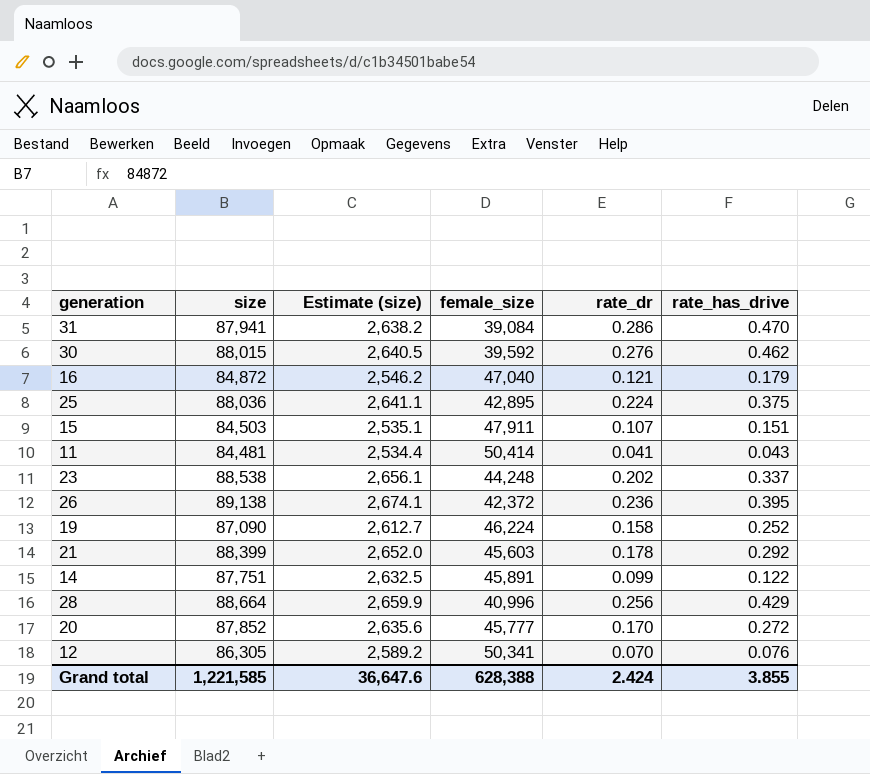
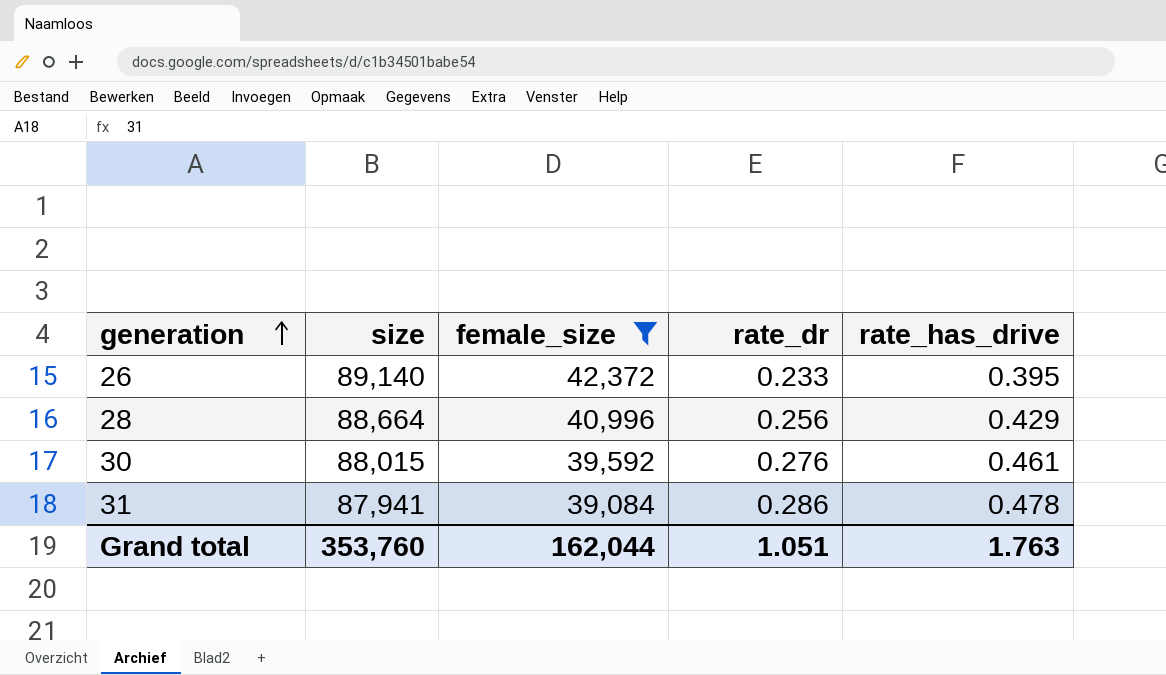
filter: none -> female_size <= 42,372
row order: none -> generation ascending
column Estimate (size) | formula: [size] * 0.03 -> none
26 | size: 89,138 -> 89,140
26 | rate_dr: 0.236 -> 0.233
30 | rate_has_drive: 0.462 -> 0.461
31 | rate_has_drive: 0.470 -> 0.478
Grand total | size: 1,221,585 -> 353,760
Grand total | female_size: 628,388 -> 162,044
Grand total | rate_dr: 2.424 -> 1.051
Grand total | rate_has_drive: 3.855 -> 1.763

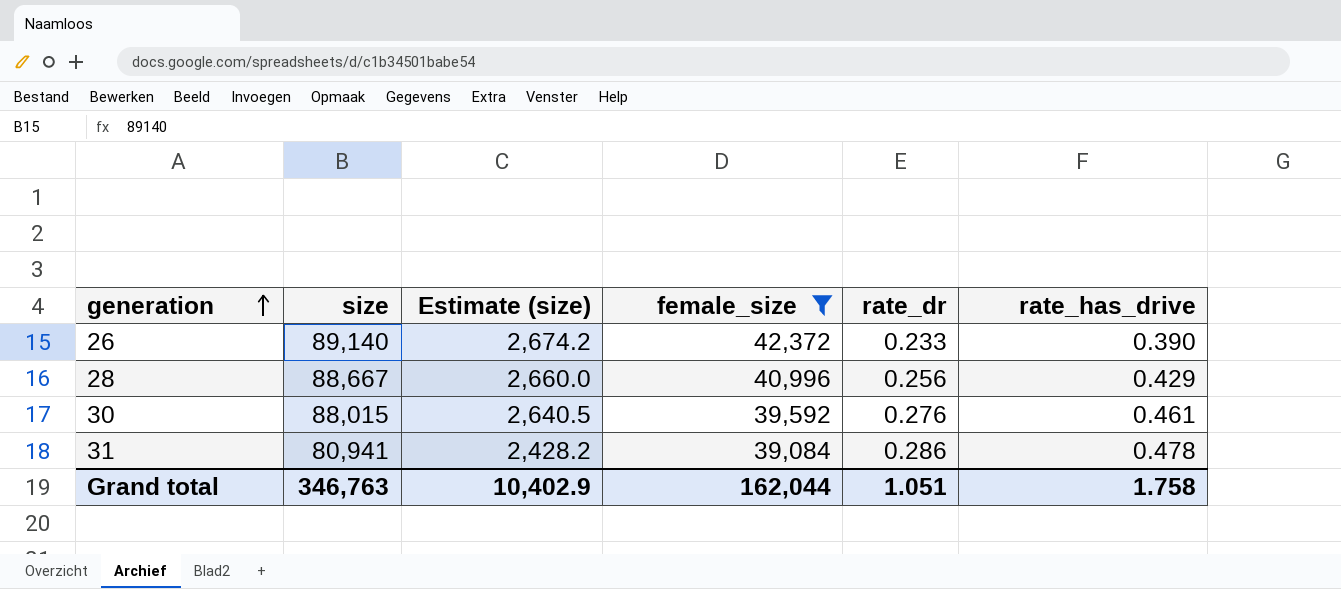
column Estimate (size) | formula: none -> [size] * 0.03
26 | rate_has_drive: 0.395 -> 0.390
28 | size: 88,664 -> 88,667
31 | size: 87,941 -> 80,941
Grand total | size: 353,760 -> 346,763
Grand total | rate_has_drive: 1.763 -> 1.758

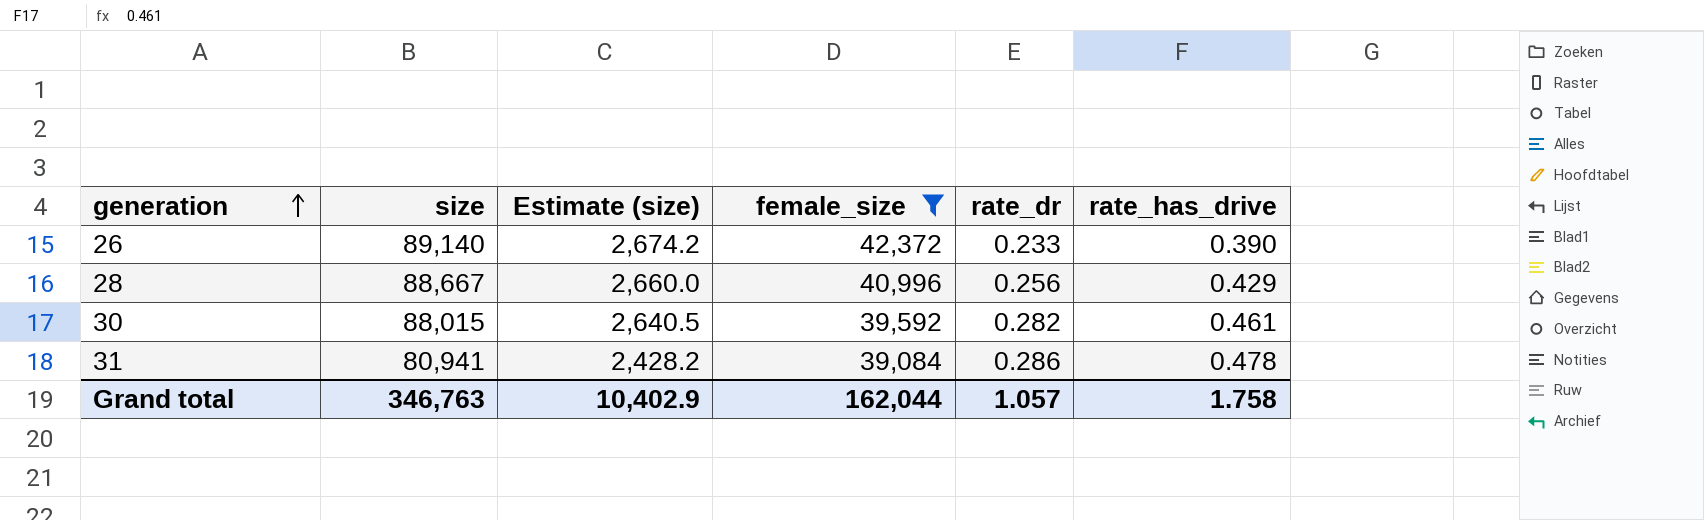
30 | rate_dr: 0.276 -> 0.282
Grand total | rate_dr: 1.051 -> 1.057

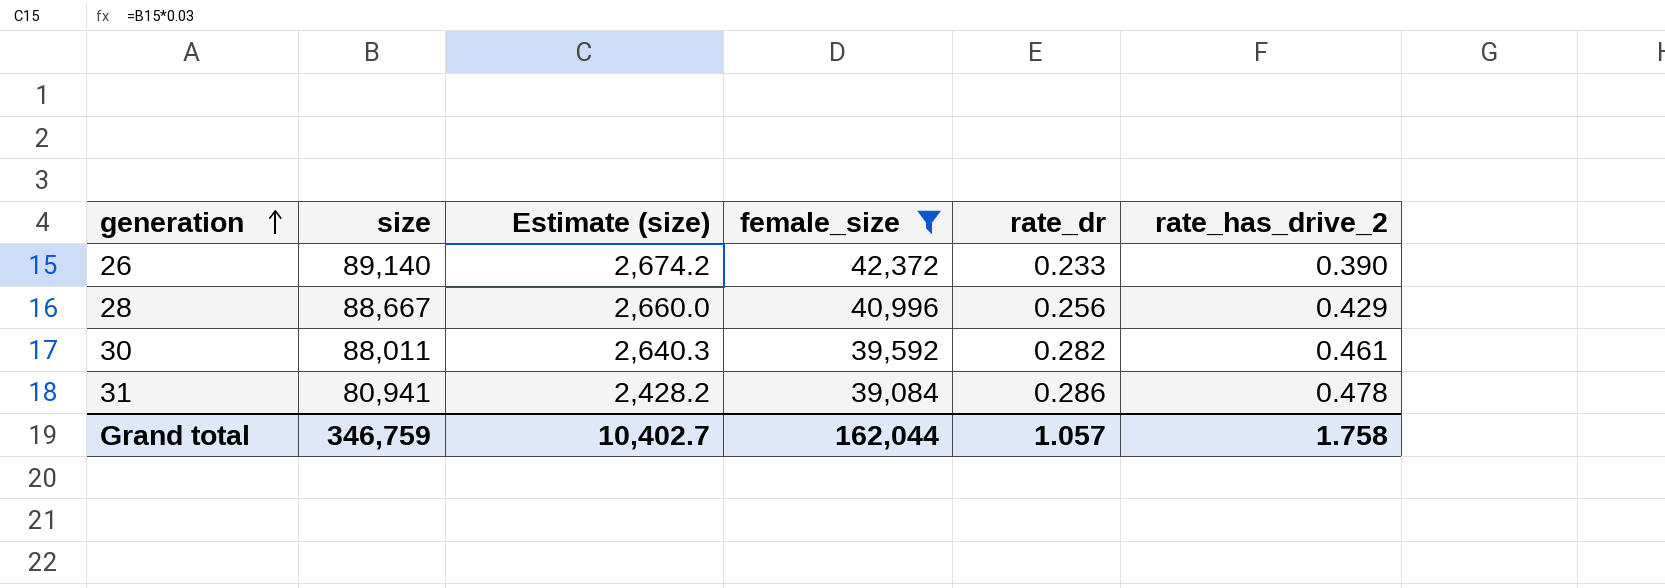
column name: rate_has_drive -> rate_has_drive_2
30 | size: 88,015 -> 88,011
30 | Estimate (size): 2,640.5 -> 2,640.3
Grand total | size: 346,763 -> 346,759
Grand total | Estimate (size): 10,402.9 -> 10,402.7

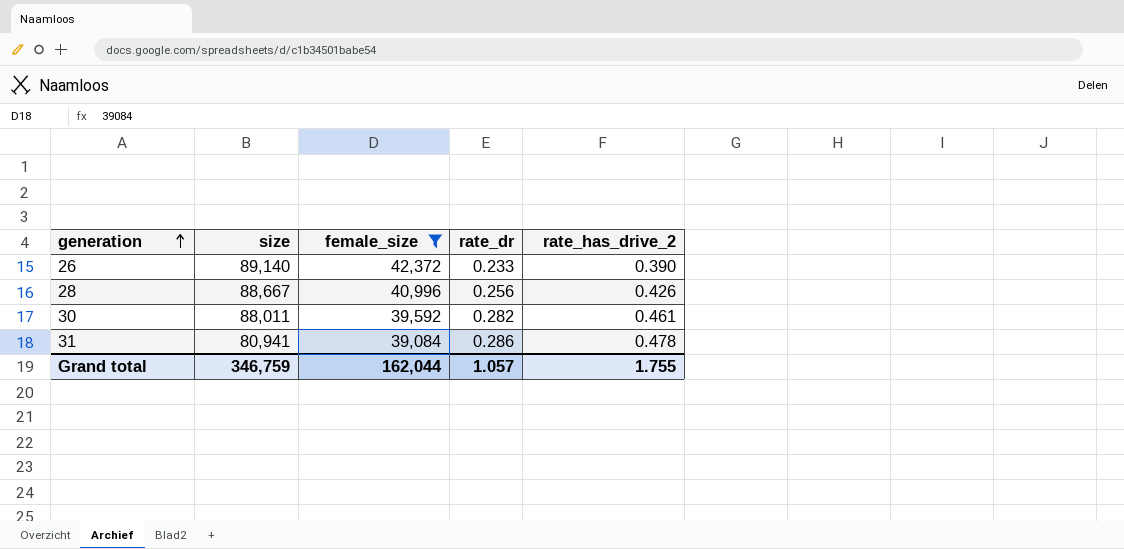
column Estimate (size) | formula: [size] * 0.03 -> none
28 | rate_has_drive_2: 0.429 -> 0.426
Grand total | rate_has_drive_2: 1.758 -> 1.755

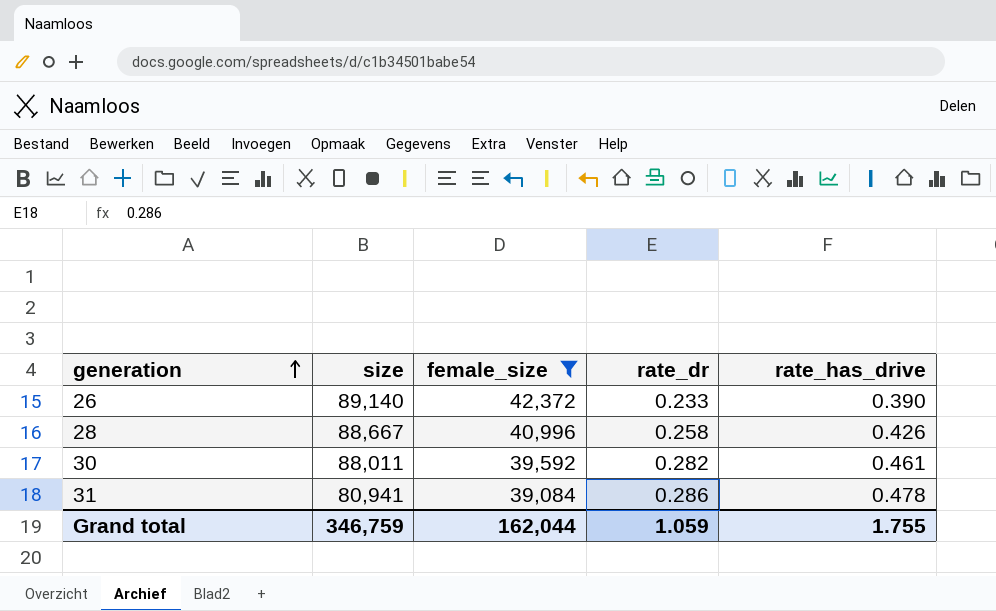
column name: rate_has_drive_2 -> rate_has_drive
28 | rate_dr: 0.256 -> 0.258
Grand total | rate_dr: 1.057 -> 1.059

